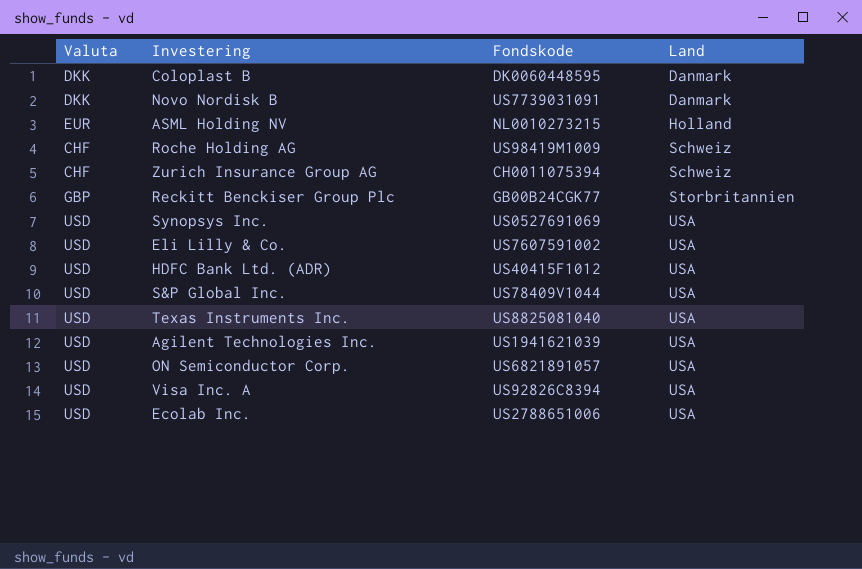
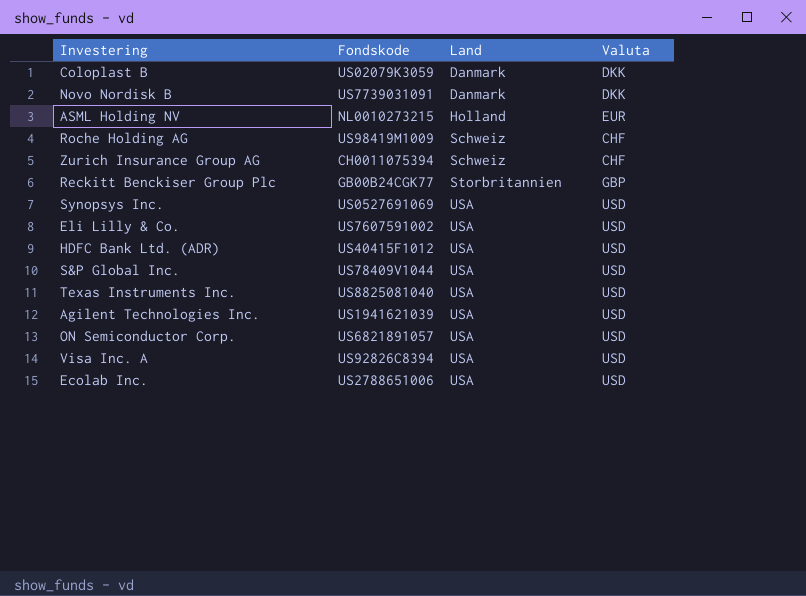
column Valuta | position: 1 -> 4
Coloplast B | Fondskode: DK0060448595 -> US02079K3059

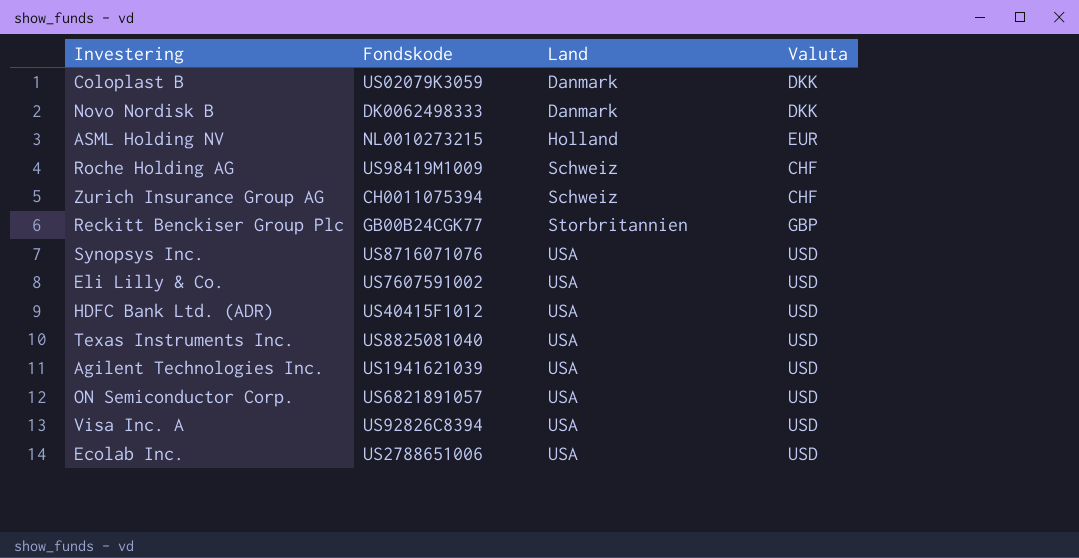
row S&P Global Inc.: US78409V1044 | USA | USD -> none
Novo Nordisk B | Fondskode: US7739031091 -> DK0062498333
Synopsys Inc. | Fondskode: US0527691069 -> US8716071076

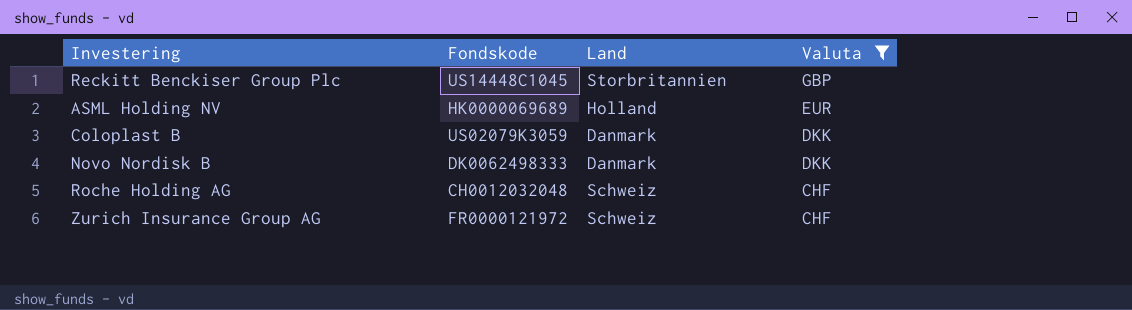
filter: none -> Valuta != USD
row order: Land ascending -> Valuta descending
Reckitt Benckiser Group Plc | Fondskode: GB00B24CGK77 -> US14448C1045
ASML Holding NV | Fondskode: NL0010273215 -> HK0000069689
Roche Holding AG | Fondskode: US98419M1009 -> CH0012032048
Zurich Insurance Group AG | Fondskode: CH0011075394 -> FR0000121972

